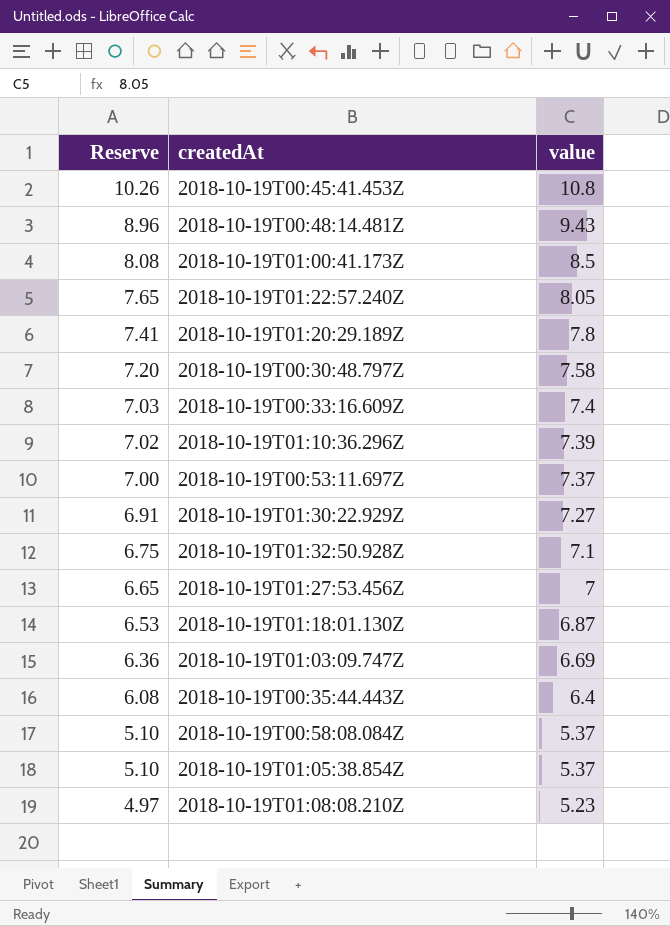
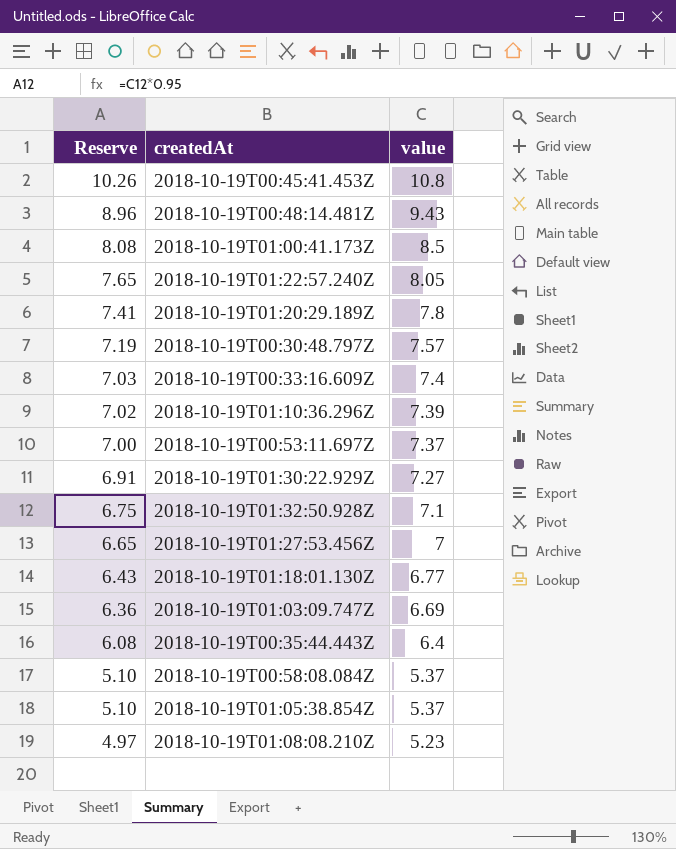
2018-10-19T00:30:48.797Z | Reserve: 7.20 -> 7.19
2018-10-19T00:30:48.797Z | value: 7.58 -> 7.57
2018-10-19T01:18:01.130Z | Reserve: 6.53 -> 6.43
2018-10-19T01:18:01.130Z | value: 6.87 -> 6.77

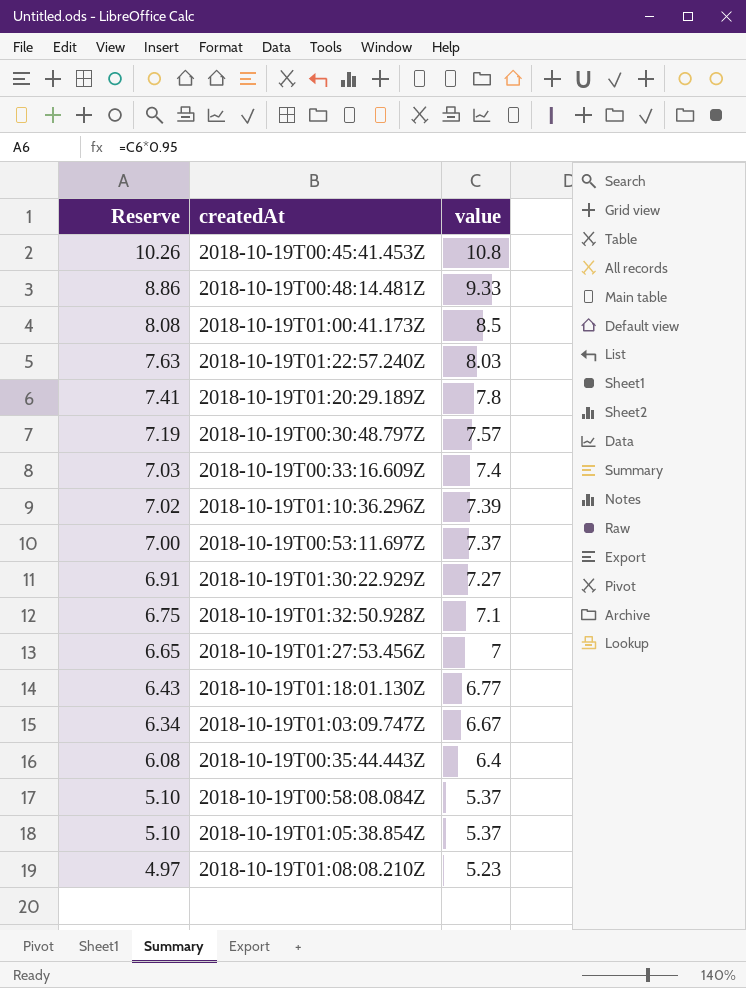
2018-10-19T00:48:14.481Z | Reserve: 8.96 -> 8.86
2018-10-19T00:48:14.481Z | value: 9.43 -> 9.33
2018-10-19T01:22:57.240Z | Reserve: 7.65 -> 7.63
2018-10-19T01:22:57.240Z | value: 8.05 -> 8.03
2018-10-19T01:03:09.747Z | Reserve: 6.36 -> 6.34
2018-10-19T01:03:09.747Z | value: 6.69 -> 6.67

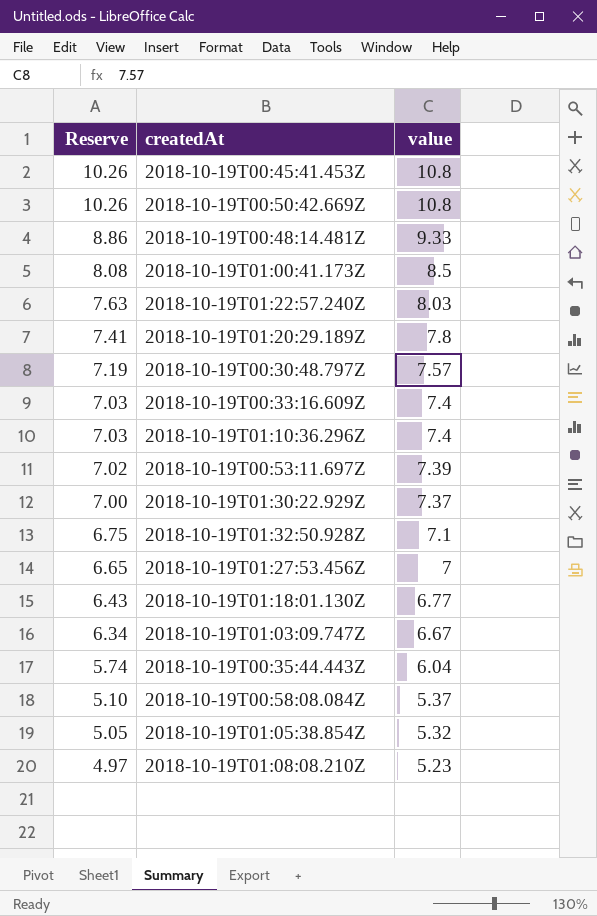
row 2018-10-19T00:50:42.669Z: none -> 10.26 | 10.8
2018-10-19T01:10:36.296Z | Reserve: 7.02 -> 7.03
2018-10-19T01:10:36.296Z | value: 7.39 -> 7.4
2018-10-19T00:53:11.697Z | Reserve: 7.00 -> 7.02
2018-10-19T00:53:11.697Z | value: 7.37 -> 7.39
2018-10-19T01:30:22.929Z | Reserve: 6.91 -> 7.00
2018-10-19T01:30:22.929Z | value: 7.27 -> 7.37
2018-10-19T00:35:44.443Z | Reserve: 6.08 -> 5.74
2018-10-19T00:35:44.443Z | value: 6.4 -> 6.04
2018-10-19T01:05:38.854Z | Reserve: 5.10 -> 5.05
2018-10-19T01:05:38.854Z | value: 5.37 -> 5.32

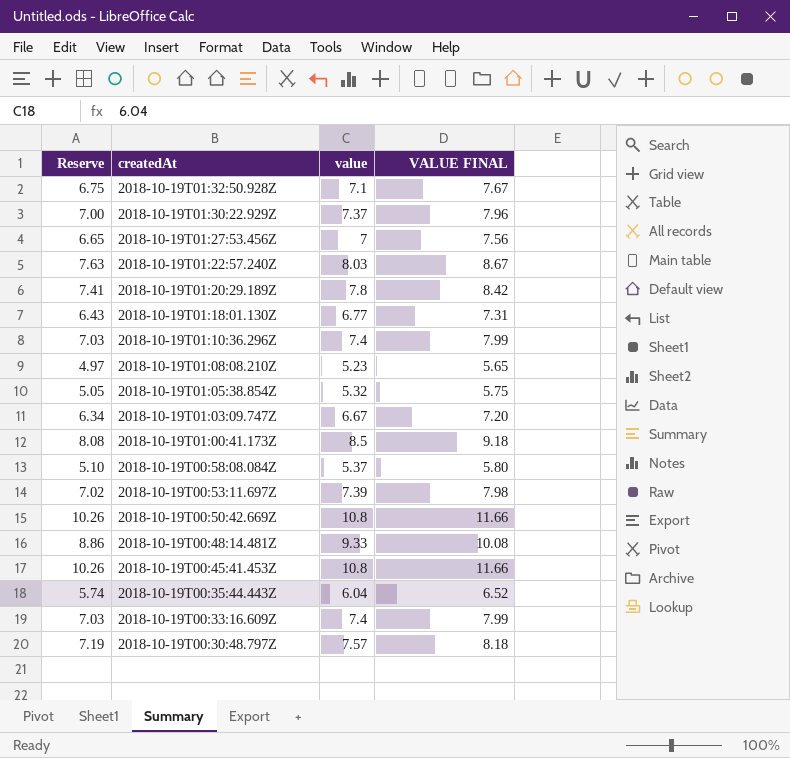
row order: Reserve descending -> createdAt descending
column VALUE FINAL | formula: none -> [value] * 1.08

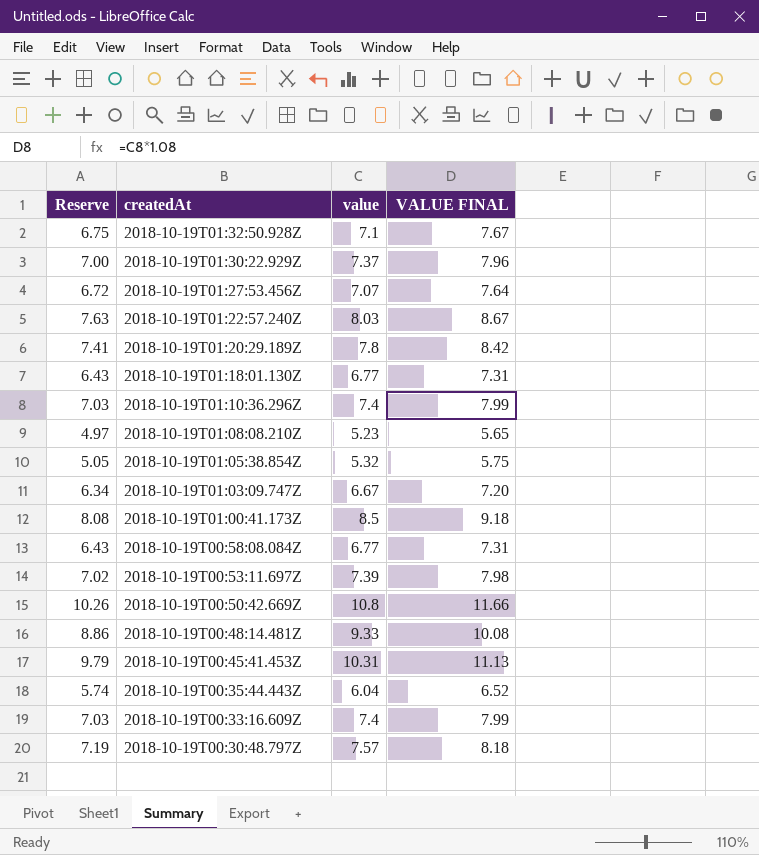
2018-10-19T01:27:53.456Z | Reserve: 6.65 -> 6.72
2018-10-19T01:27:53.456Z | value: 7 -> 7.07
2018-10-19T01:27:53.456Z | VALUE FINAL: 7.56 -> 7.64
2018-10-19T00:58:08.084Z | Reserve: 5.10 -> 6.43
2018-10-19T00:58:08.084Z | value: 5.37 -> 6.77
2018-10-19T00:58:08.084Z | VALUE FINAL: 5.80 -> 7.31
2018-10-19T00:45:41.453Z | Reserve: 10.26 -> 9.79
2018-10-19T00:45:41.453Z | value: 10.8 -> 10.31
2018-10-19T00:45:41.453Z | VALUE FINAL: 11.66 -> 11.13

